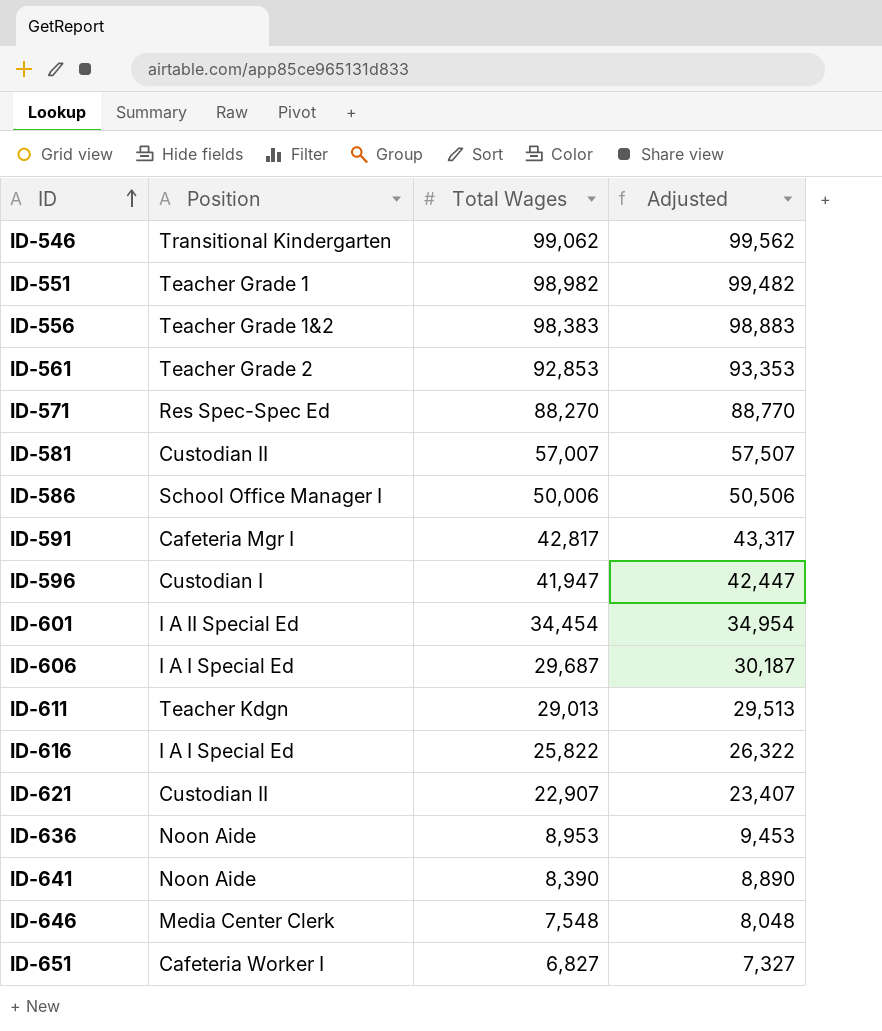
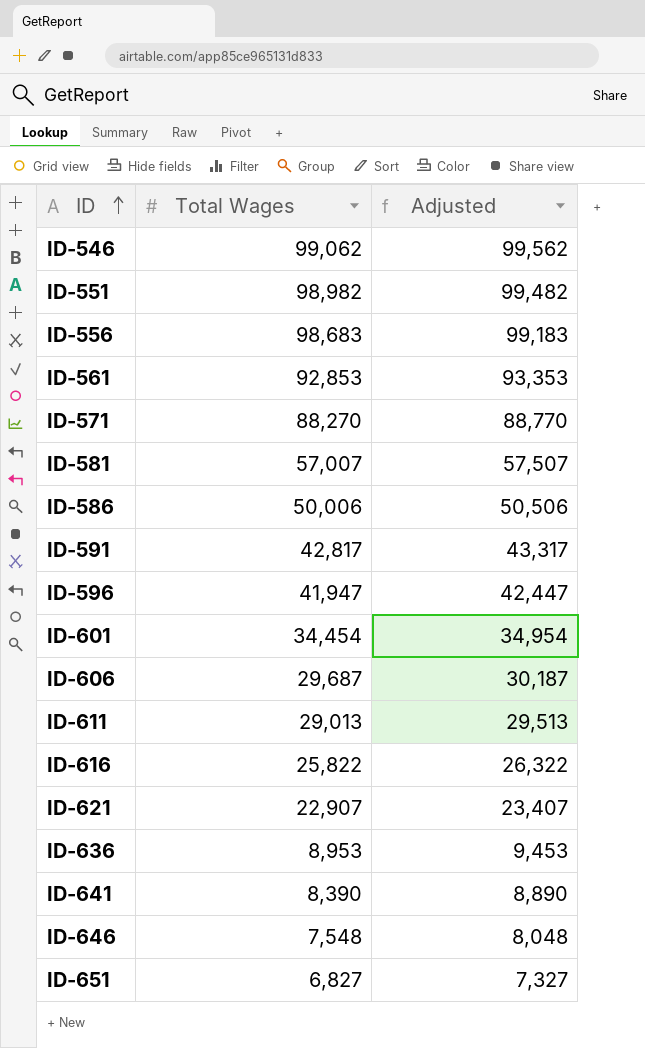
column Position | position: 2 -> none
ID-556 | Total Wages: 98,383 -> 98,683
ID-556 | Adjusted: 98,883 -> 99,183

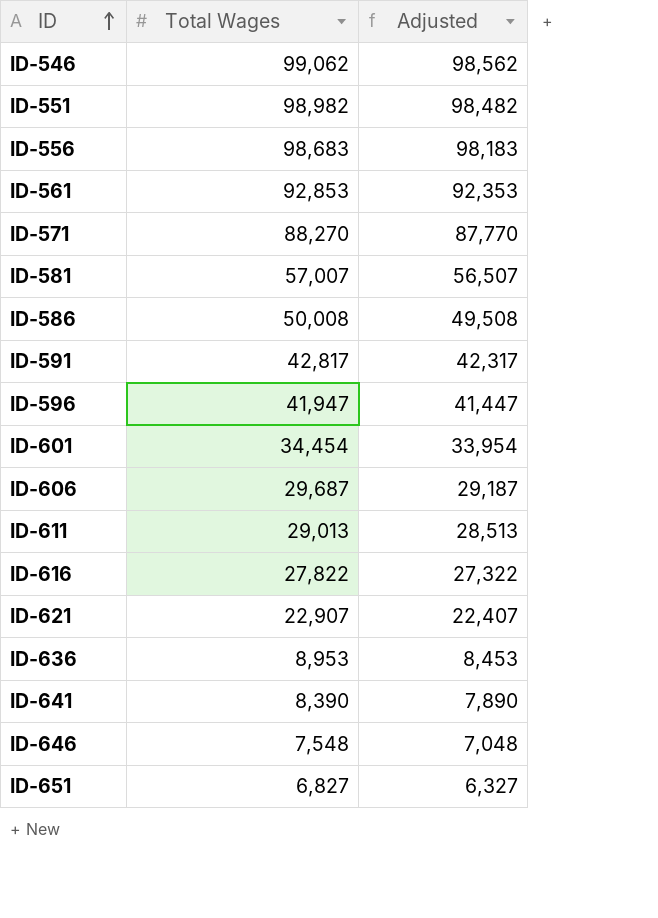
column Adjusted | formula: [Total Wages] + 500 -> [Total Wages] - 500
ID-586 | Total Wages: 50,006 -> 50,008
ID-616 | Total Wages: 25,822 -> 27,822

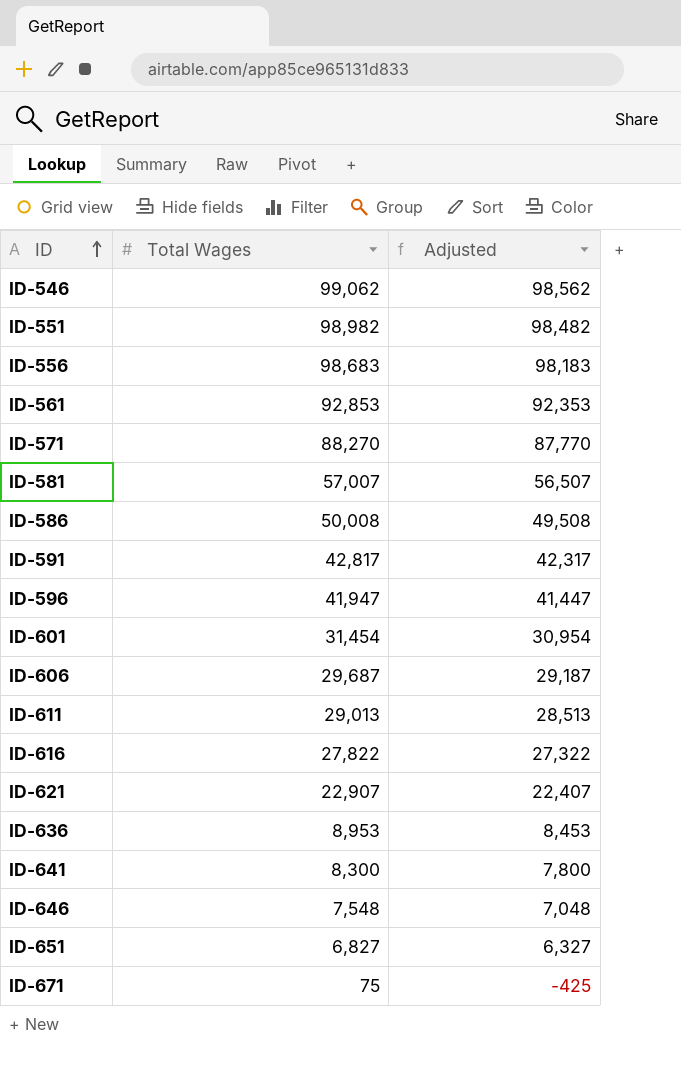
ID-601 | Total Wages: 34,454 -> 31,454
ID-601 | Adjusted: 33,954 -> 30,954
ID-641 | Total Wages: 8,390 -> 8,300
ID-641 | Adjusted: 7,890 -> 7,800
row ID-671: none -> 75 | -425

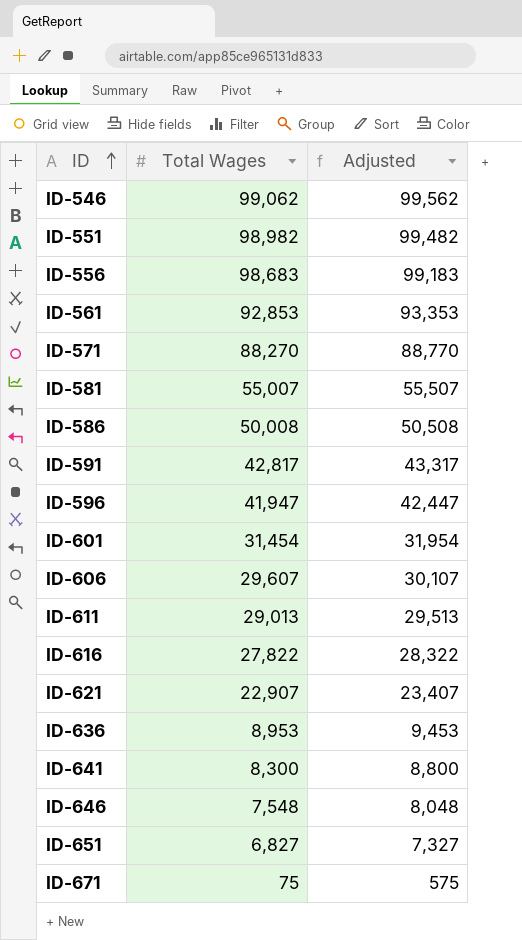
column Adjusted | formula: [Total Wages] - 500 -> [Total Wages] + 500
ID-581 | Total Wages: 57,007 -> 55,007
ID-606 | Total Wages: 29,687 -> 29,607

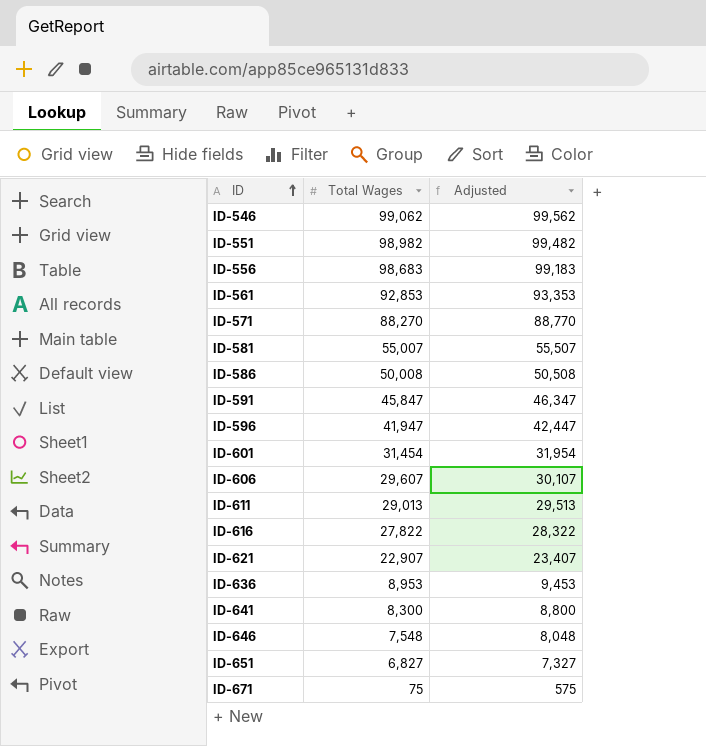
ID-591 | Total Wages: 42,817 -> 45,847
ID-591 | Adjusted: 43,317 -> 46,347

